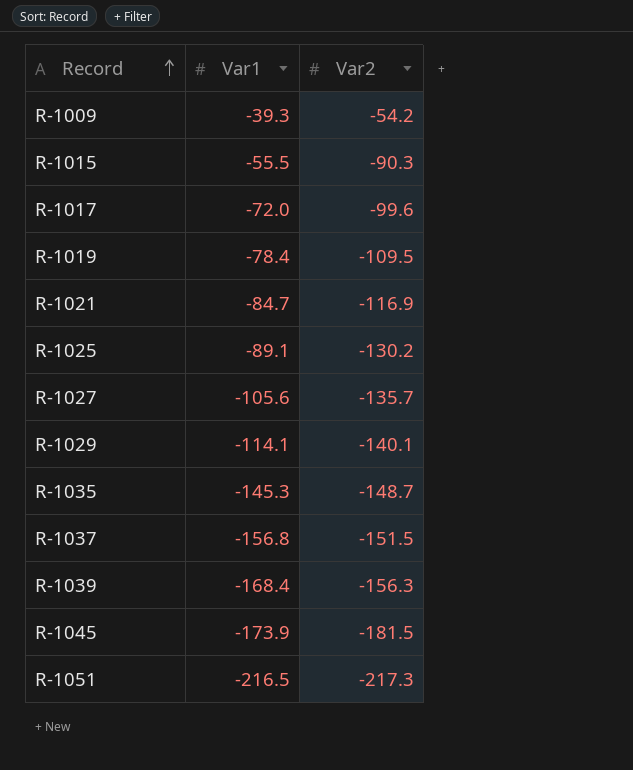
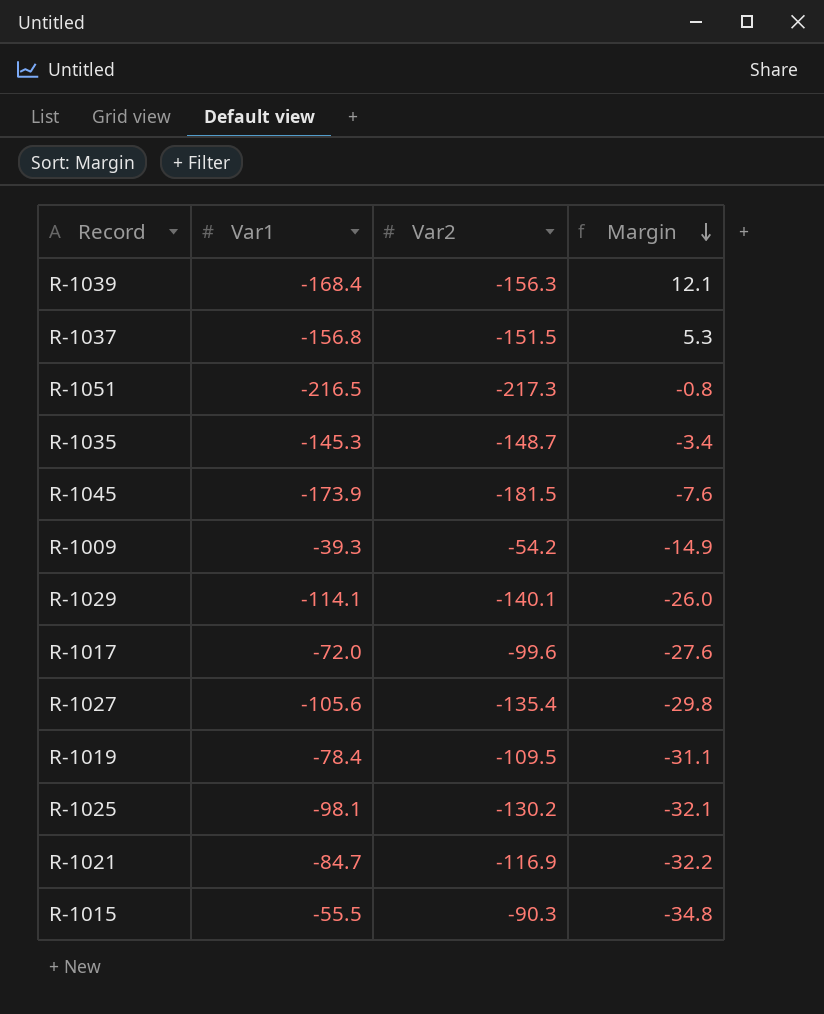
row order: Record ascending -> Margin descending
column Margin | formula: none -> [Var2] - [Var1]
R-1027 | Var2: -135.7 -> -135.4
R-1025 | Var1: -89.1 -> -98.1

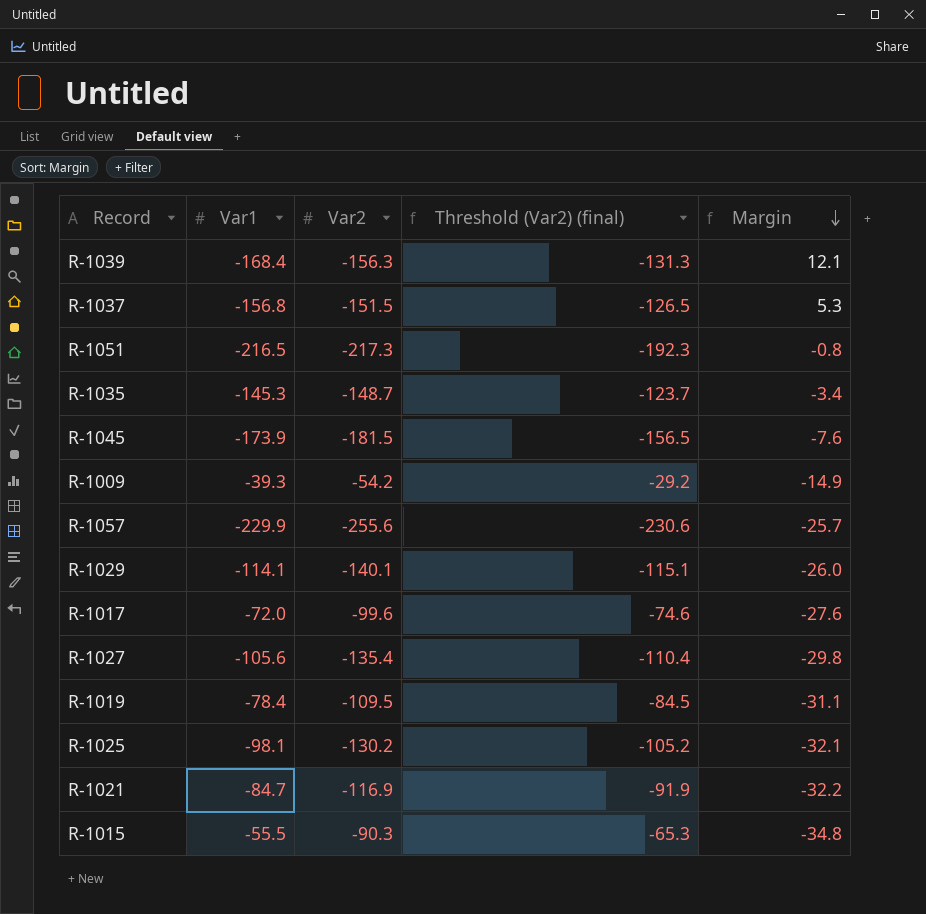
column Threshold (Var2) (final) | formula: none -> [Var2] + 25
row R-1057: none -> -229.9 | -255.6 | -230.6 | -25.7

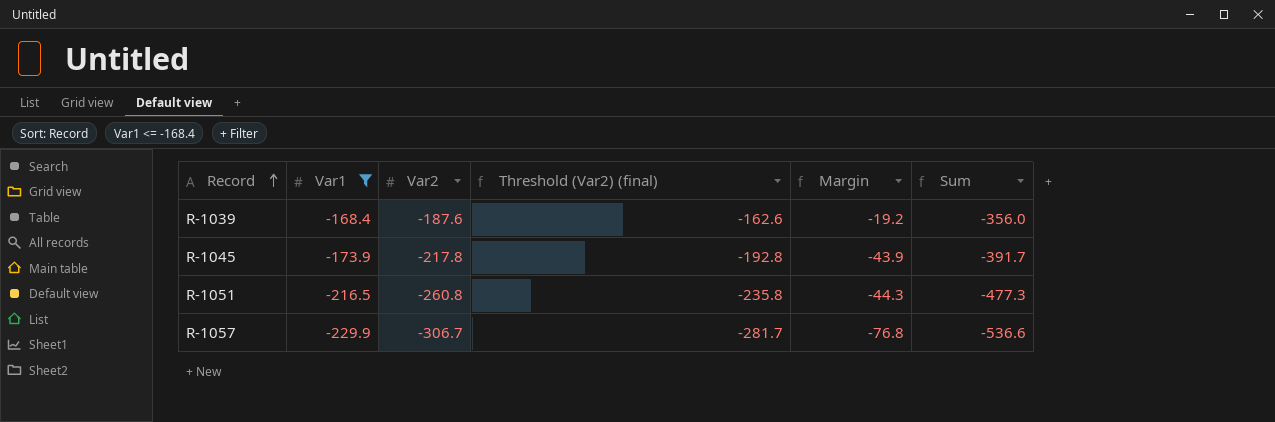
filter: none -> Var1 <= -168.4
row order: Margin descending -> Record ascending
column Sum | formula: none -> [Var1] + [Var2]
R-1039 | Var2: -156.3 -> -187.6
R-1039 | Threshold (Var2) (final): -131.3 -> -162.6
R-1039 | Margin: 12.1 -> -19.2
R-1045 | Var2: -181.5 -> -217.8
R-1045 | Threshold (Var2) (final): -156.5 -> -192.8
R-1045 | Margin: -7.6 -> -43.9
R-1051 | Var2: -217.3 -> -260.8
R-1051 | Threshold (Var2) (final): -192.3 -> -235.8
R-1051 | Margin: -0.8 -> -44.3
R-1057 | Var2: -255.6 -> -306.7
R-1057 | Threshold (Var2) (final): -230.6 -> -281.7
R-1057 | Margin: -25.7 -> -76.8

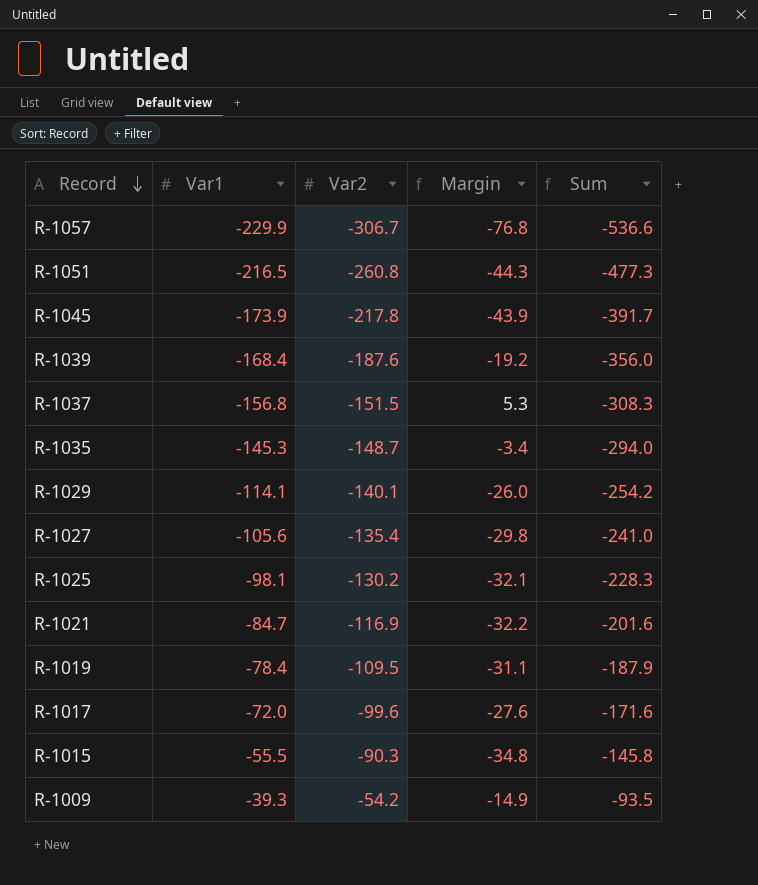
filter: Var1 <= -168.4 -> none
row order: Record ascending -> Record descending
column Threshold (Var2) (final) | formula: [Var2] + 25 -> none

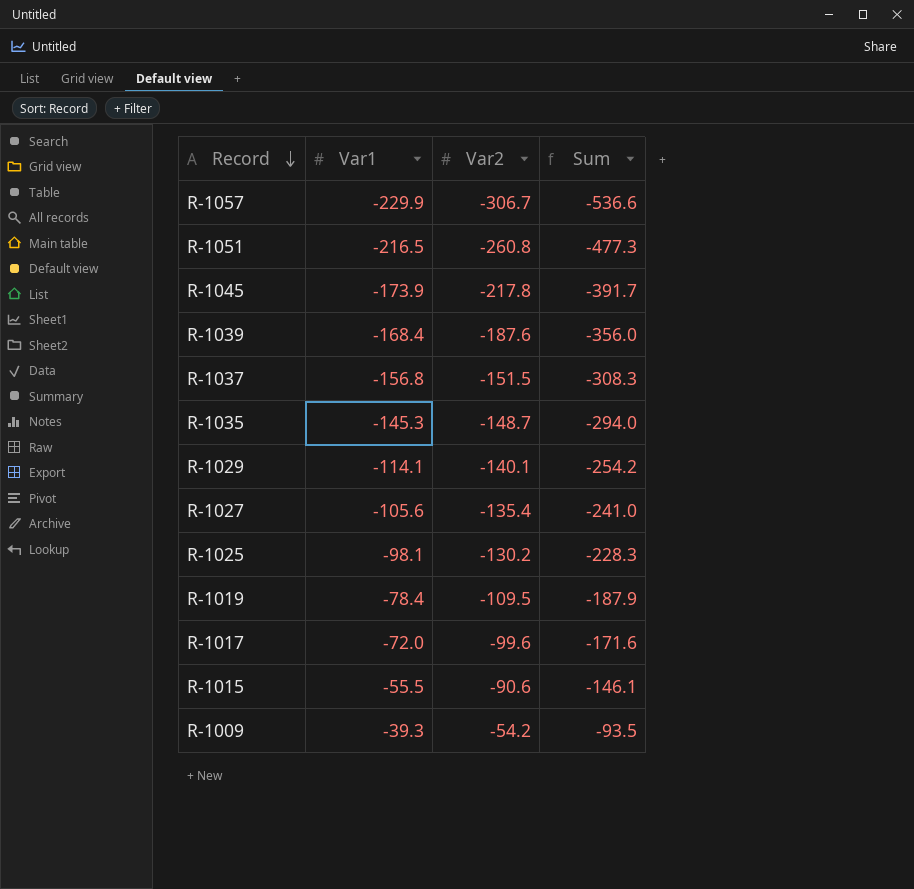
column Margin | formula: [Var2] - [Var1] -> none
row R-1021: -84.7 | -116.9 | -32.2 | -201.6 -> none
R-1015 | Var2: -90.3 -> -90.6
R-1015 | Sum: -145.8 -> -146.1

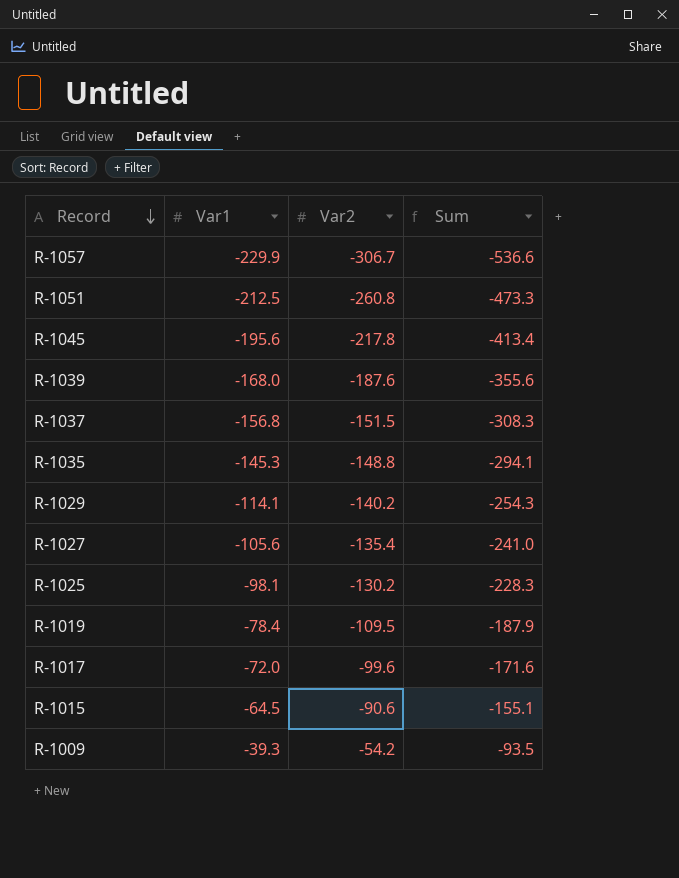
R-1051 | Var1: -216.5 -> -212.5
R-1051 | Sum: -477.3 -> -473.3
R-1045 | Var1: -173.9 -> -195.6
R-1045 | Sum: -391.7 -> -413.4
R-1039 | Var1: -168.4 -> -168.0
R-1039 | Sum: -356.0 -> -355.6
R-1035 | Var2: -148.7 -> -148.8
R-1035 | Sum: -294.0 -> -294.1
R-1029 | Var2: -140.1 -> -140.2
R-1029 | Sum: -254.2 -> -254.3
R-1015 | Var1: -55.5 -> -64.5
R-1015 | Sum: -146.1 -> -155.1

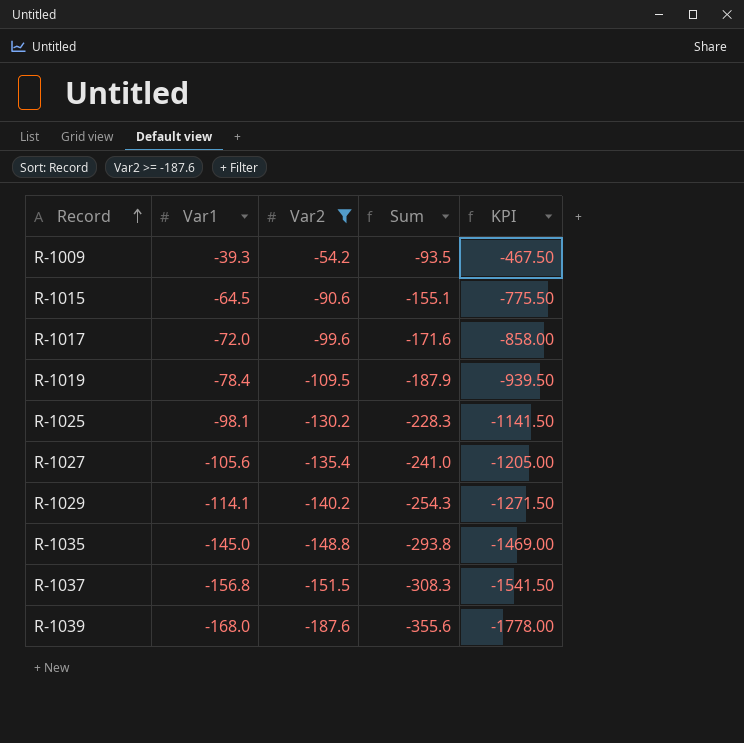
filter: none -> Var2 >= -187.6
row order: Record descending -> Record ascending
column KPI | formula: none -> [Sum] * 5
R-1035 | Var1: -145.3 -> -145.0
R-1035 | Sum: -294.1 -> -293.8

